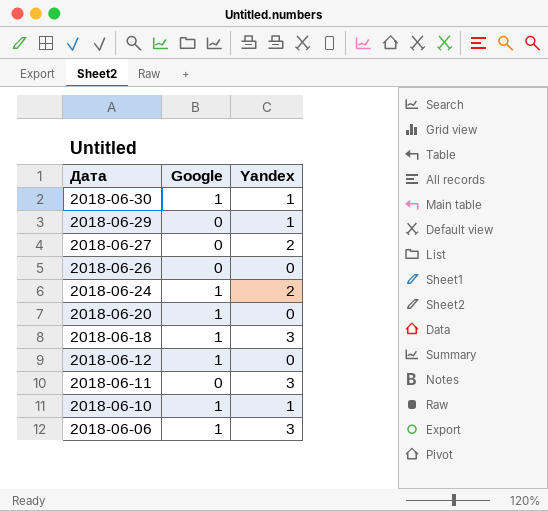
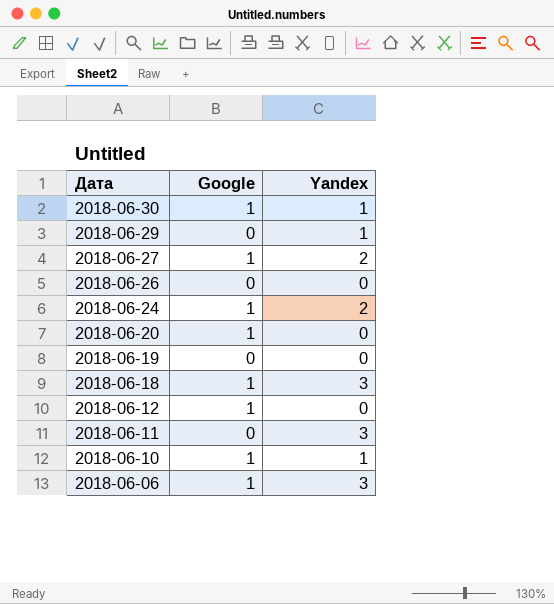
2018-06-27 | Google: 0 -> 1
row 2018-06-19: none -> 0 | 0

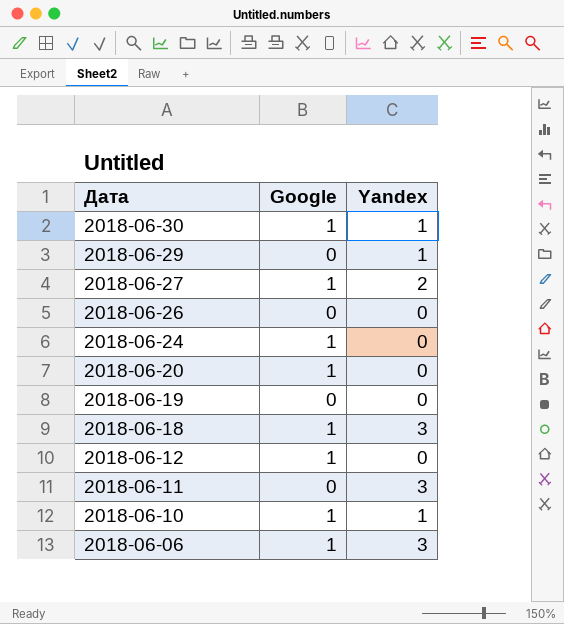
2018-06-24 | Yandex: 2 -> 0

